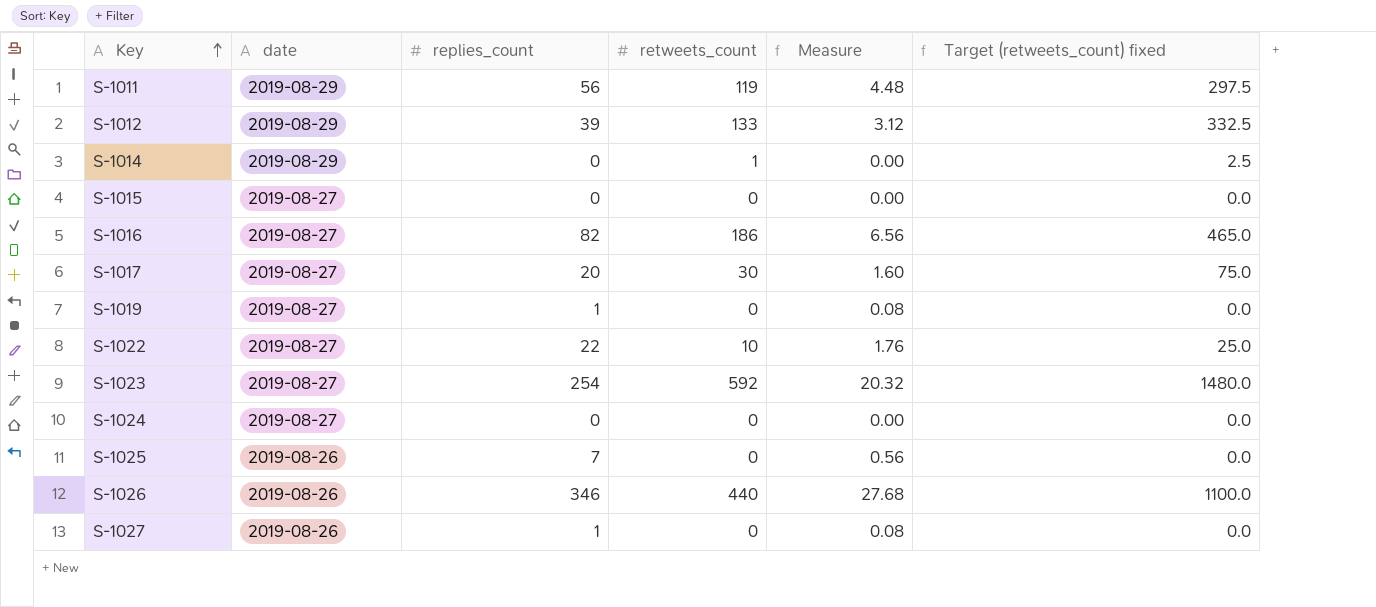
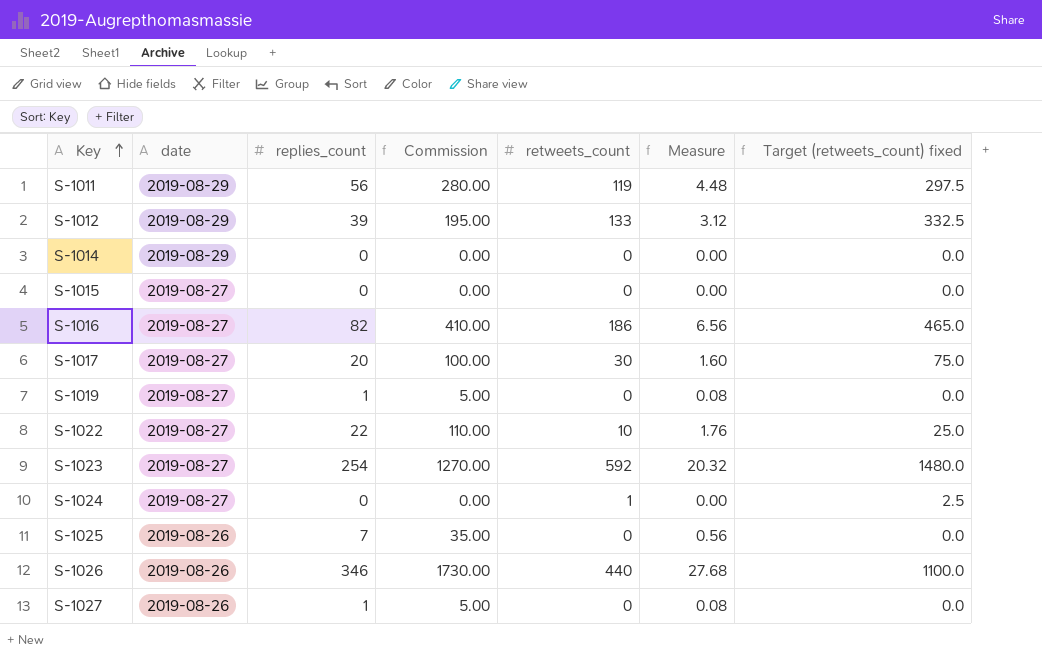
column Commission | formula: none -> [replies_count] * 5
S-1014 | retweets_count: 1 -> 0
S-1014 | Target (retweets_count) fixed: 2.5 -> 0.0
S-1024 | retweets_count: 0 -> 1
S-1024 | Target (retweets_count) fixed: 0.0 -> 2.5

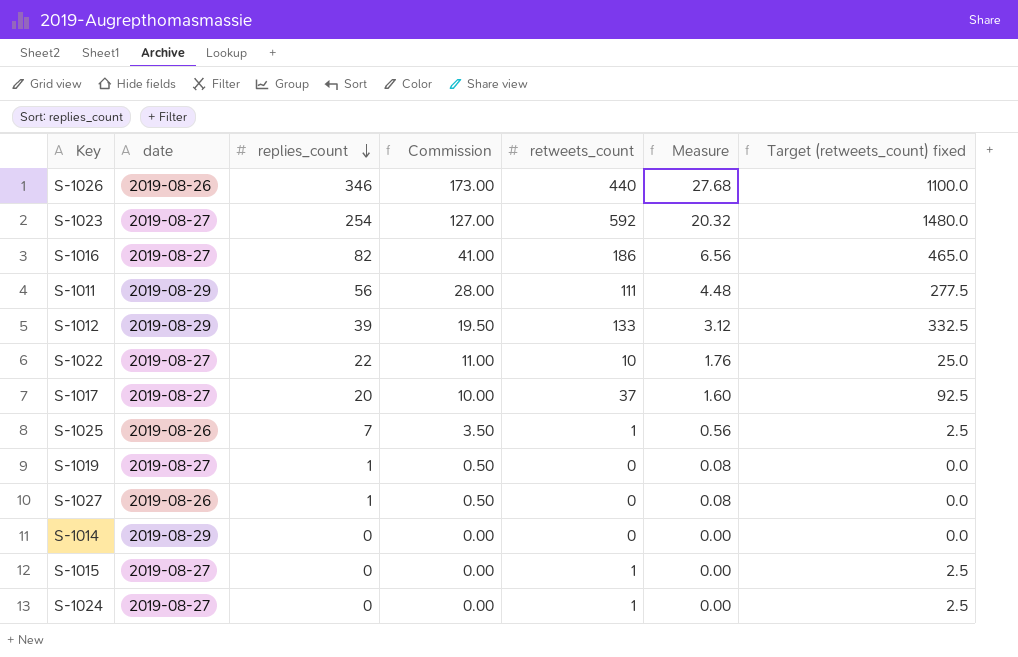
row order: Key ascending -> replies_count descending
column Commission | formula: [replies_count] * 5 -> [replies_count] * 0.5
S-1011 | retweets_count: 119 -> 111
S-1011 | Target (retweets_count) fixed: 297.5 -> 277.5
S-1017 | retweets_count: 30 -> 37
S-1017 | Target (retweets_count) fixed: 75.0 -> 92.5
S-1025 | retweets_count: 0 -> 1
S-1025 | Target (retweets_count) fixed: 0.0 -> 2.5
S-1015 | retweets_count: 0 -> 1
S-1015 | Target (retweets_count) fixed: 0.0 -> 2.5

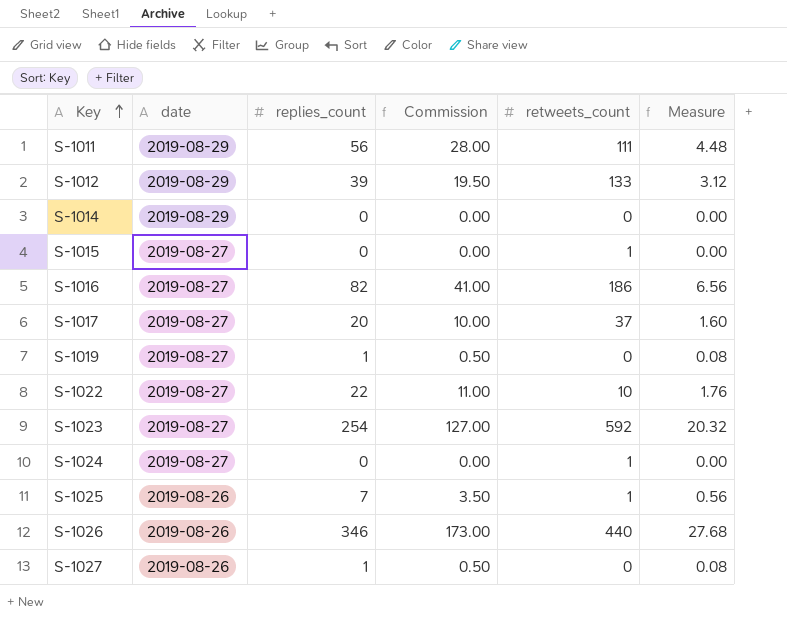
row order: replies_count descending -> Key ascending
column Target (retweets_count) fixed | formula: [retweets_count] * 2.5 -> none

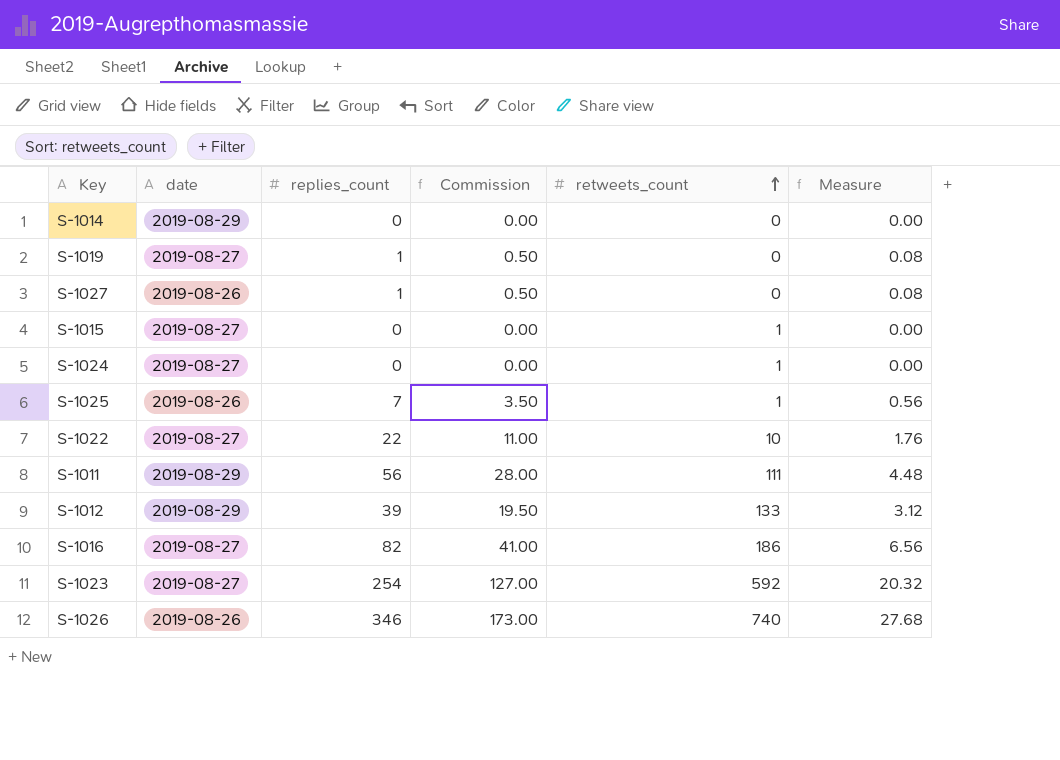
row order: Key ascending -> retweets_count ascending
row S-1017: 2019-08-27 | 20 | 10.00 | 37 | 1.60 -> none
S-1026 | retweets_count: 440 -> 740

